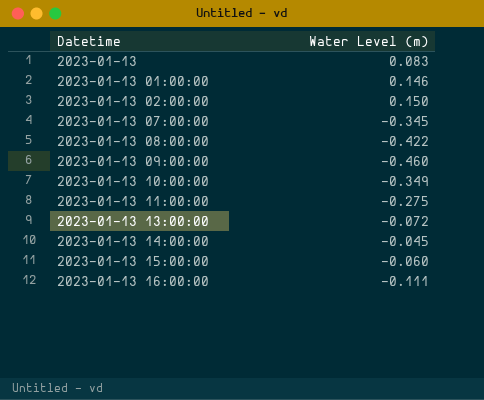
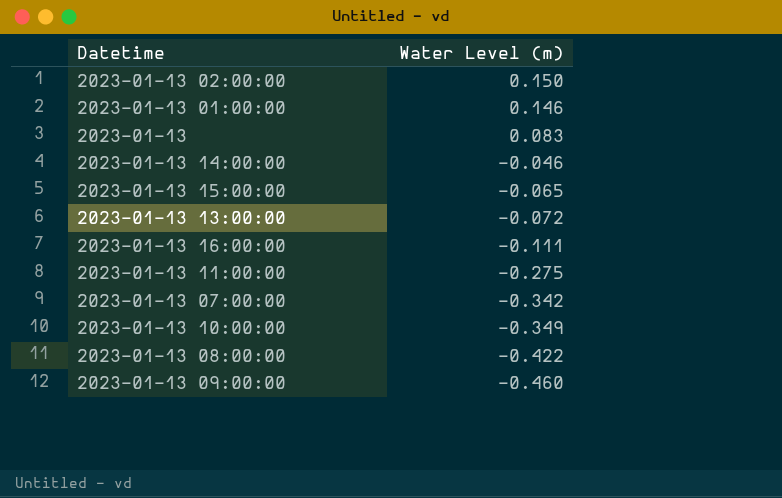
row order: Datetime ascending -> Water Level (m) descending
2023-01-13 14:00:00 | Water Level (m): -0.045 -> -0.046
2023-01-13 15:00:00 | Water Level (m): -0.060 -> -0.065
2023-01-13 07:00:00 | Water Level (m): -0.345 -> -0.342

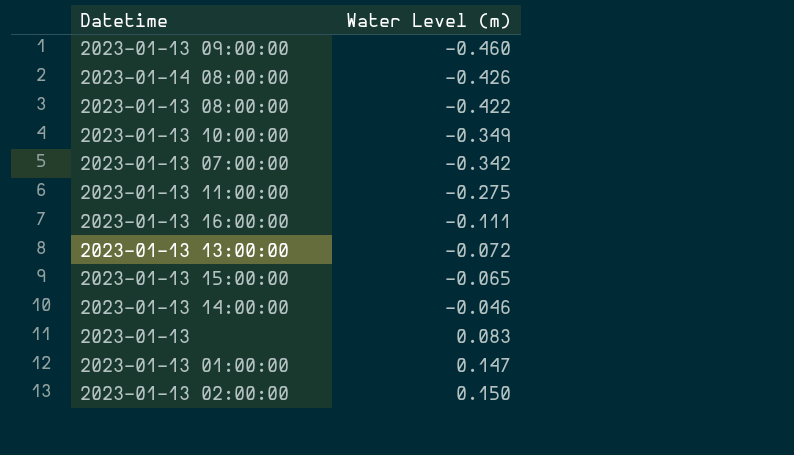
row order: Water Level (m) descending -> Water Level (m) ascending
row 2023-01-14 08:00:00: none -> -0.426
2023-01-13 01:00:00 | Water Level (m): 0.146 -> 0.147

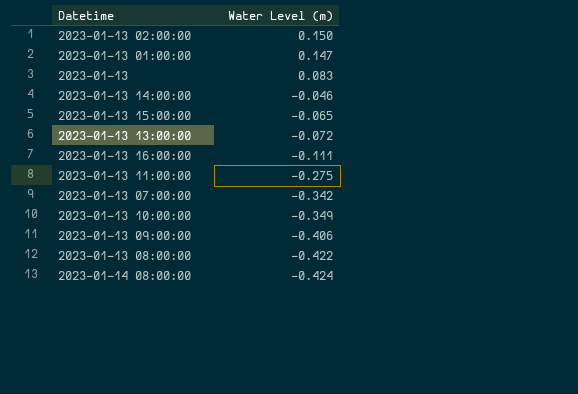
row order: Water Level (m) ascending -> Water Level (m) descending
2023-01-13 09:00:00 | Water Level (m): -0.460 -> -0.406
2023-01-14 08:00:00 | Water Level (m): -0.426 -> -0.424

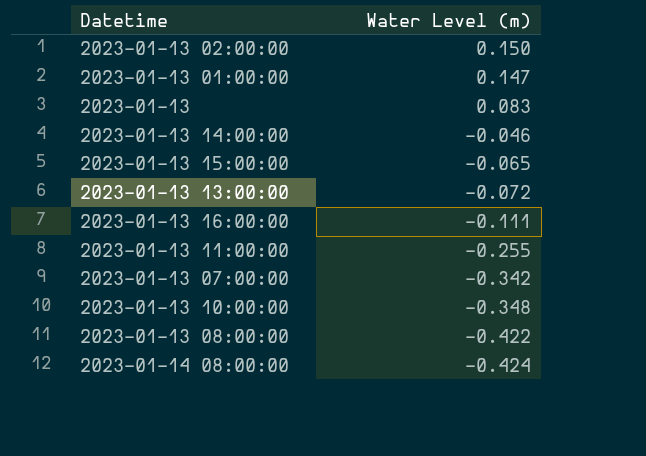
row 2023-01-13 09:00:00: -0.406 -> none
2023-01-13 11:00:00 | Water Level (m): -0.275 -> -0.255
2023-01-13 10:00:00 | Water Level (m): -0.349 -> -0.348

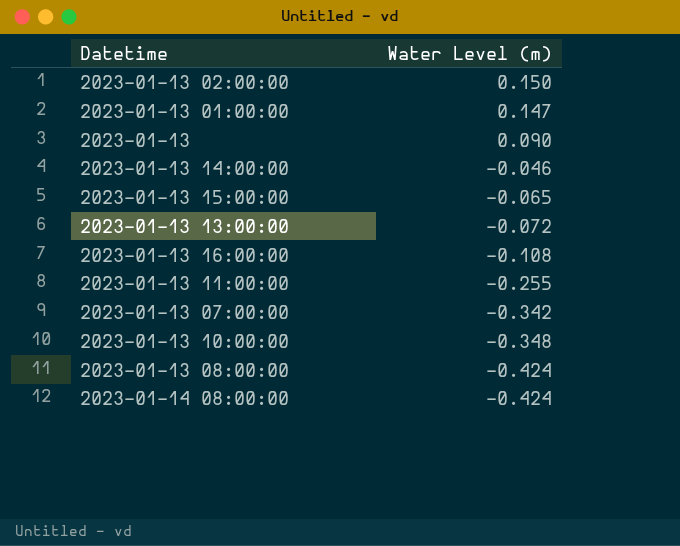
2023-01-13 | Water Level (m): 0.083 -> 0.090
2023-01-13 16:00:00 | Water Level (m): -0.111 -> -0.108
2023-01-13 08:00:00 | Water Level (m): -0.422 -> -0.424

